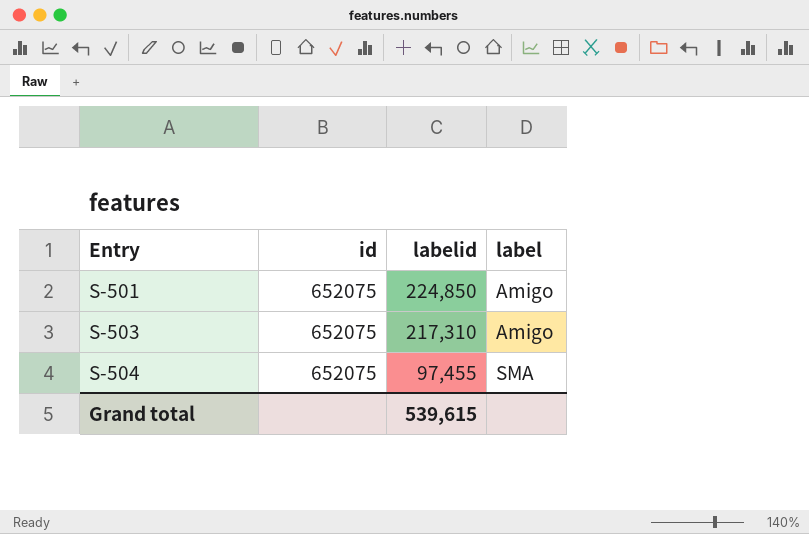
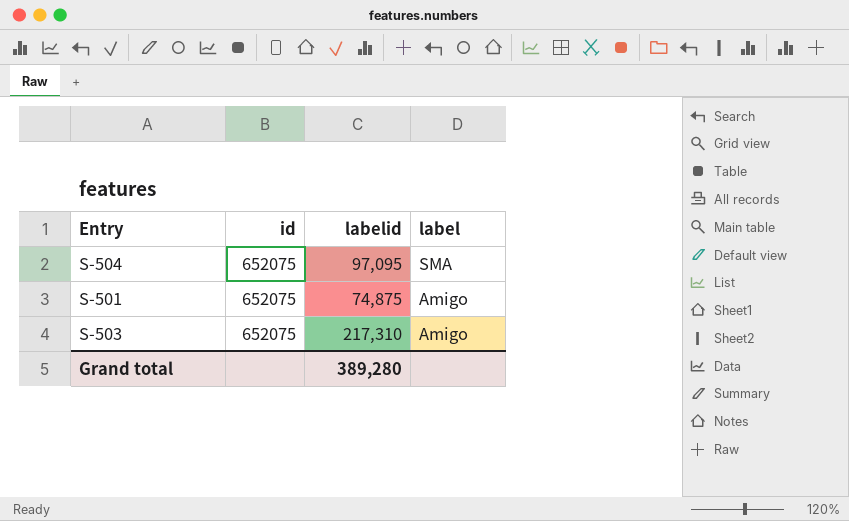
row order: Entry ascending -> label descending
S-504 | labelid: 97,455 -> 97,095
S-501 | labelid: 224,850 -> 74,875
Grand total | labelid: 539,615 -> 389,280

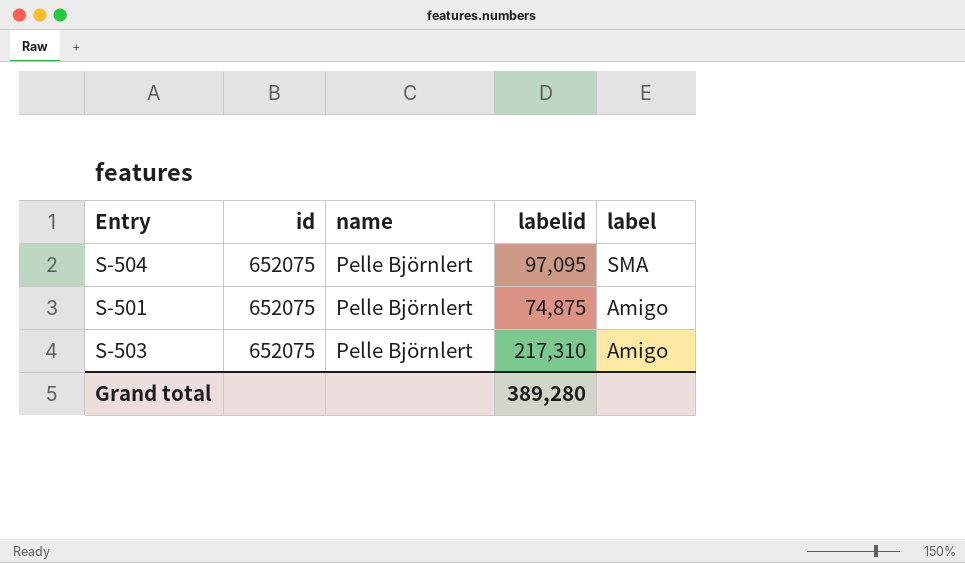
column name | position: none -> 3

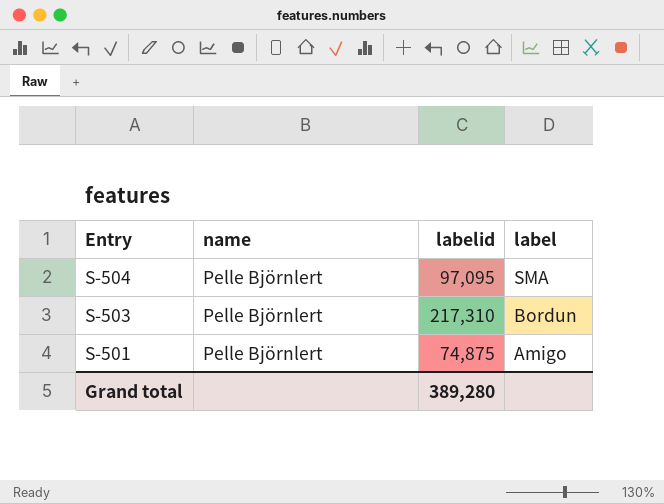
row order: label descending -> Entry descending
column id | position: 2 -> none
S-503 | label: Amigo -> Bordun

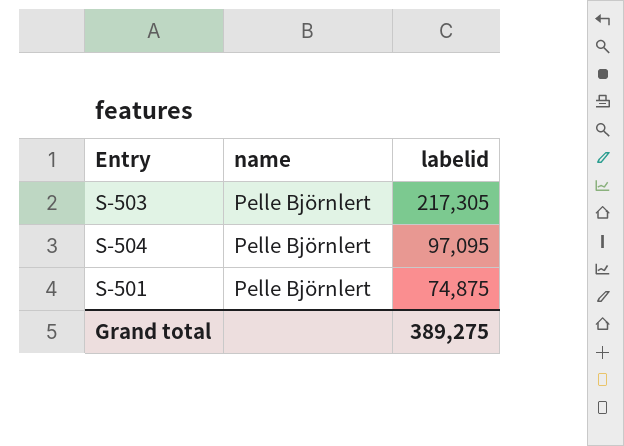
row order: Entry descending -> labelid descending
column label | position: 4 -> none
S-503 | labelid: 217,310 -> 217,305
Grand total | labelid: 389,280 -> 389,275

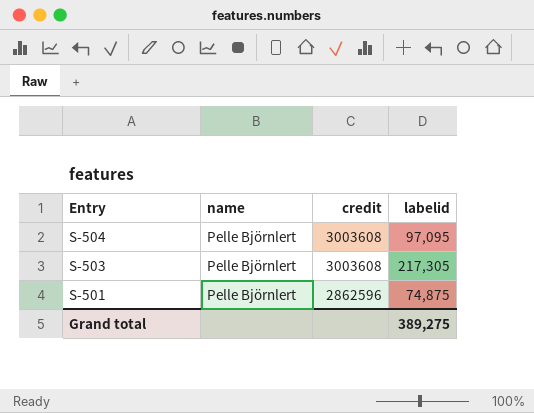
row order: labelid descending -> Entry descending
column credit | position: none -> 3

